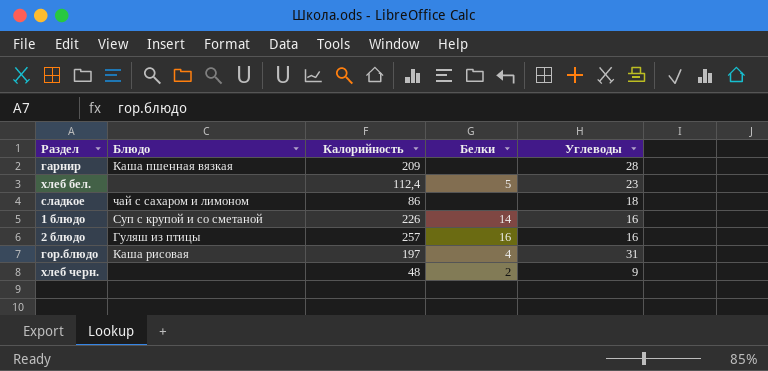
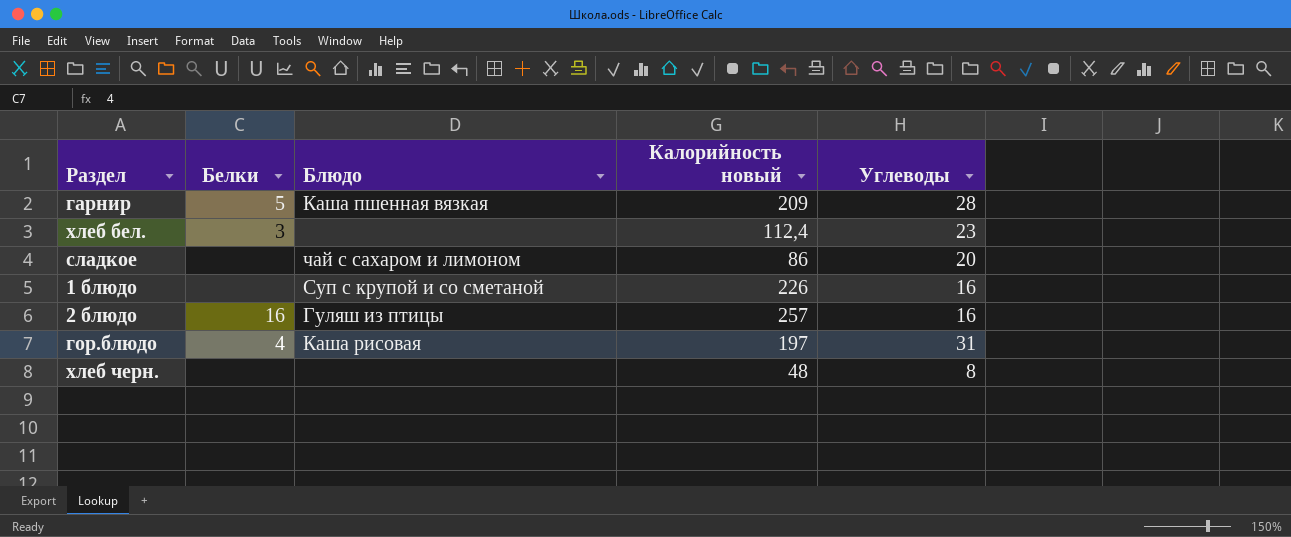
column Белки | position: 4 -> 2
column name: Калорийность -> Калорийность новый
гарнир | Белки: none -> 5
хлеб бел. | Белки: 5 -> 3
сладкое | Углеводы: 18 -> 20
1 блюдо | Белки: 14 -> none
хлеб черн. | Белки: 2 -> none
хлеб черн. | Углеводы: 9 -> 8

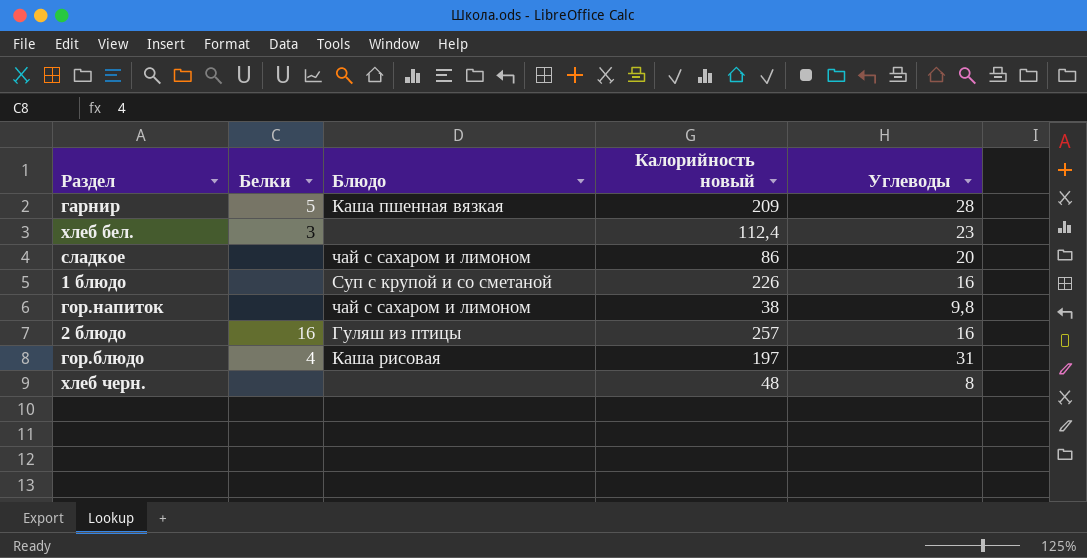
row гор.напиток: none -> none | чай с сахаром и лимоном | 38 | 9,8

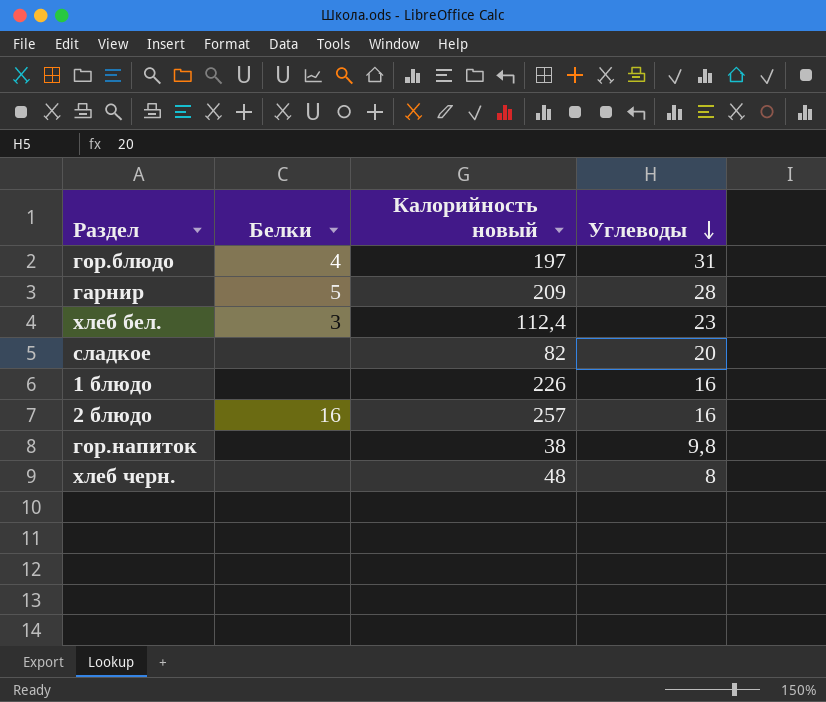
row order: none -> Углеводы descending
column Блюдо | position: 3 -> none
сладкое | Калорийность новый: 86 -> 82

